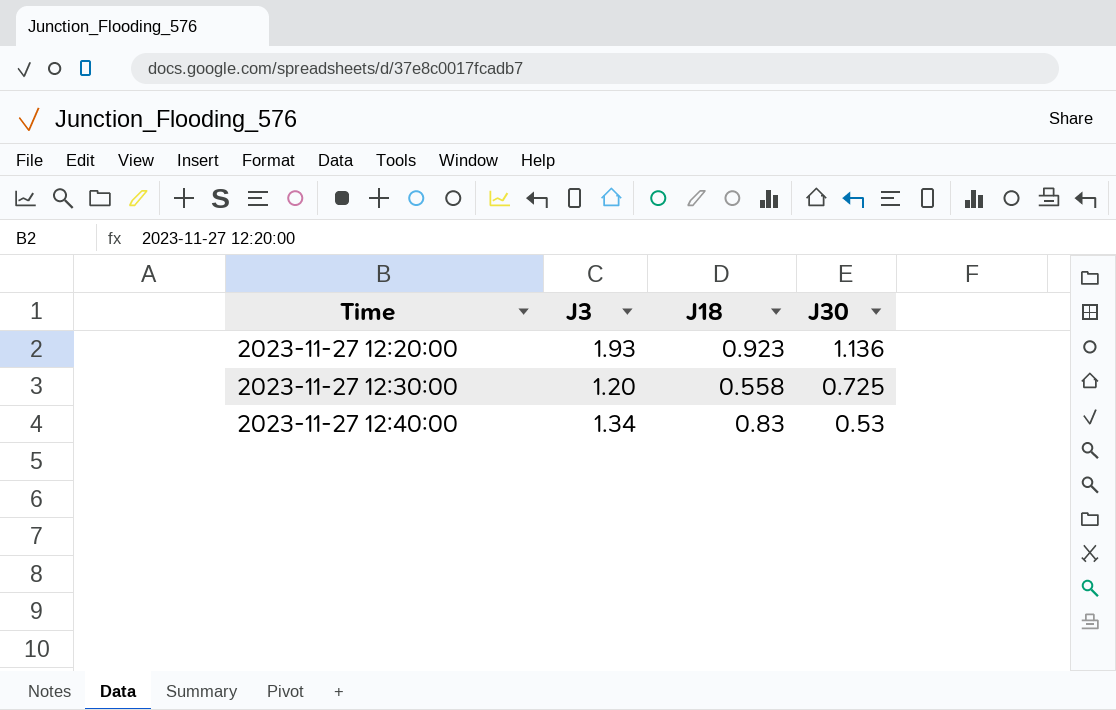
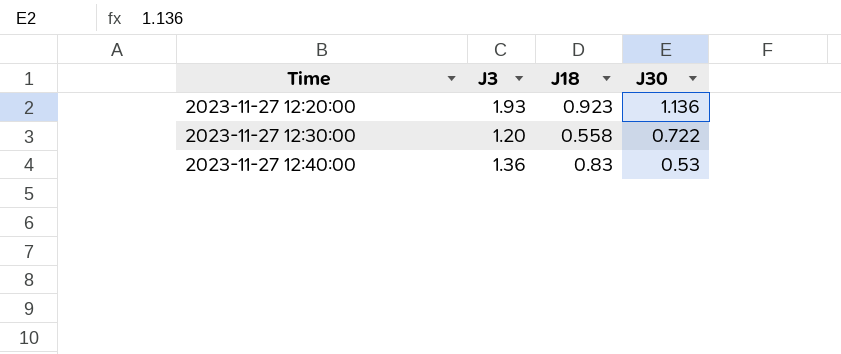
2023-11-27 12:30:00 | J30: 0.725 -> 0.722
2023-11-27 12:40:00 | J3: 1.34 -> 1.36

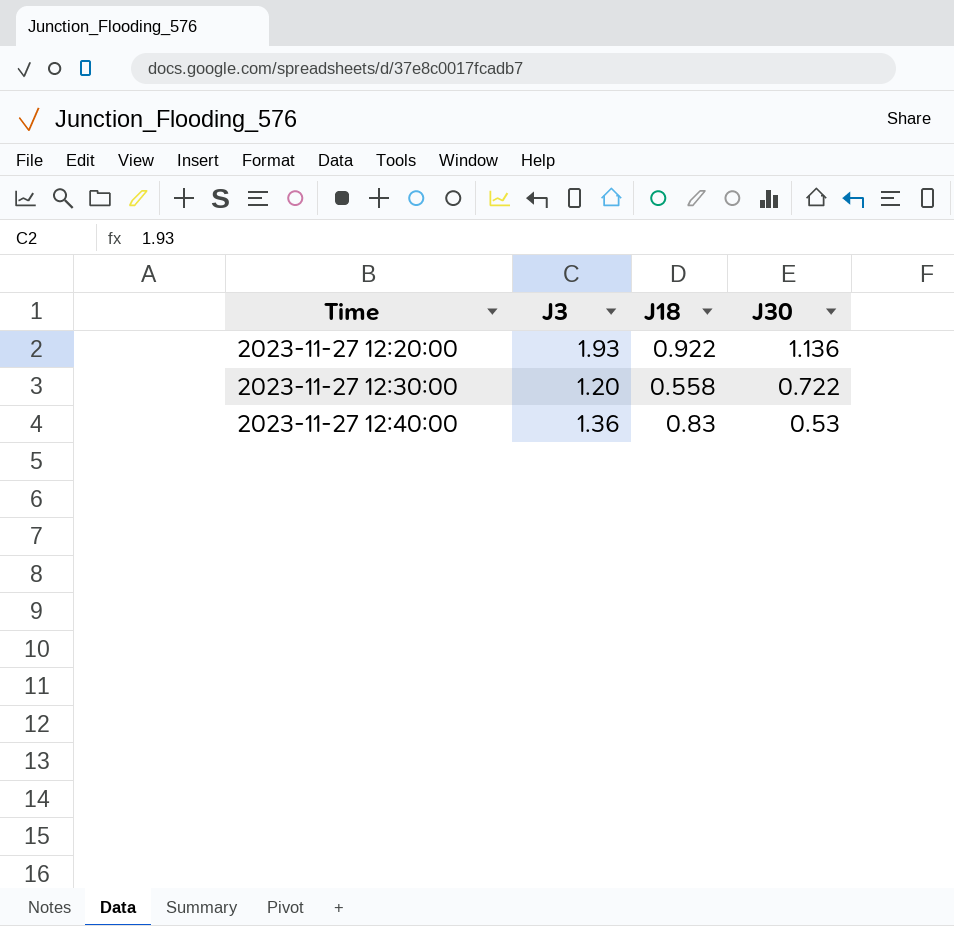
2023-11-27 12:20:00 | J18: 0.923 -> 0.922

